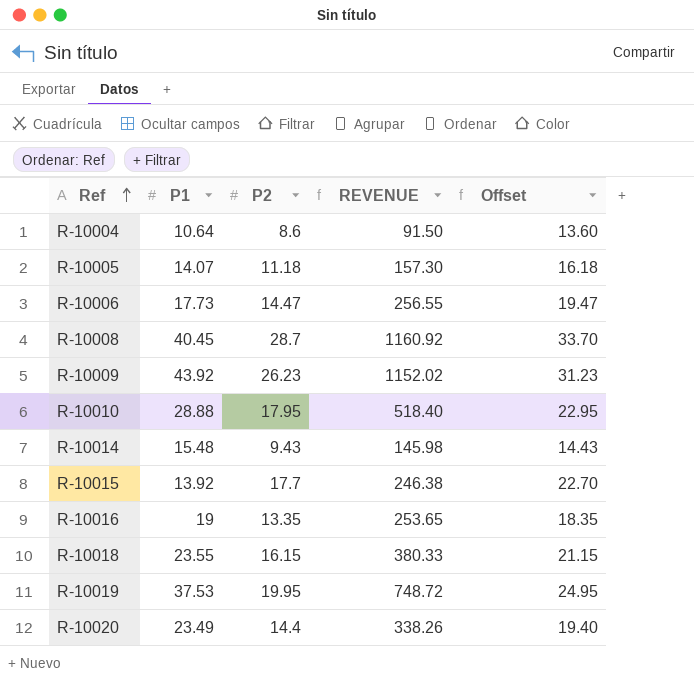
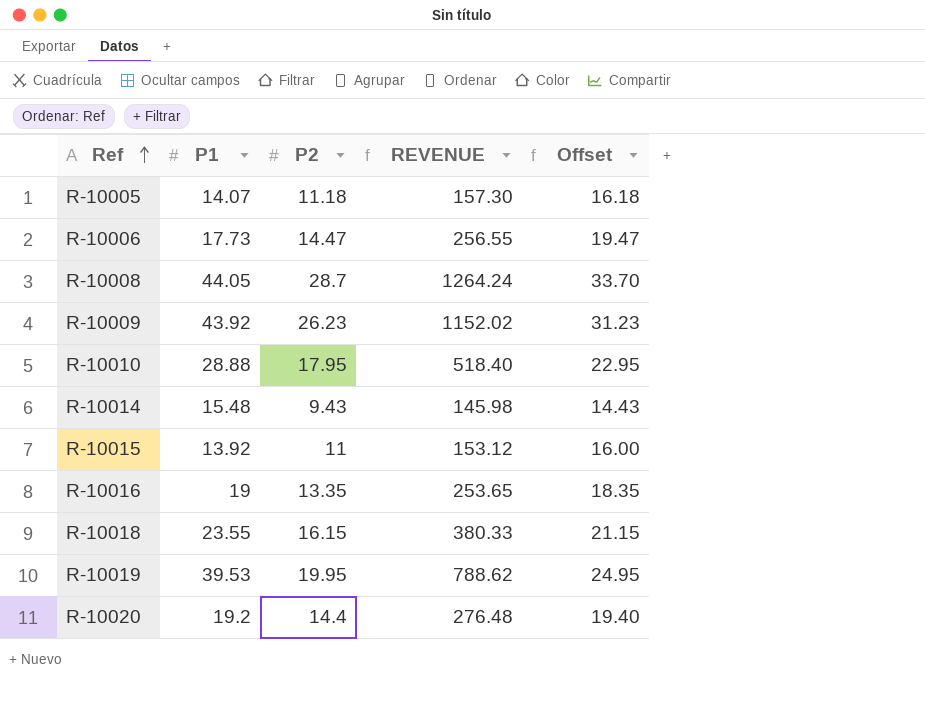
row R-10004: 10.64 | 8.6 | 91.50 | 13.60 -> none
R-10008 | P1: 40.45 -> 44.05
R-10008 | REVENUE: 1160.92 -> 1264.24
R-10015 | P2: 17.7 -> 11
R-10015 | REVENUE: 246.38 -> 153.12
R-10015 | Offset: 22.70 -> 16.00
R-10019 | P1: 37.53 -> 39.53
R-10019 | REVENUE: 748.72 -> 788.62
R-10020 | P1: 23.49 -> 19.2
R-10020 | REVENUE: 338.26 -> 276.48

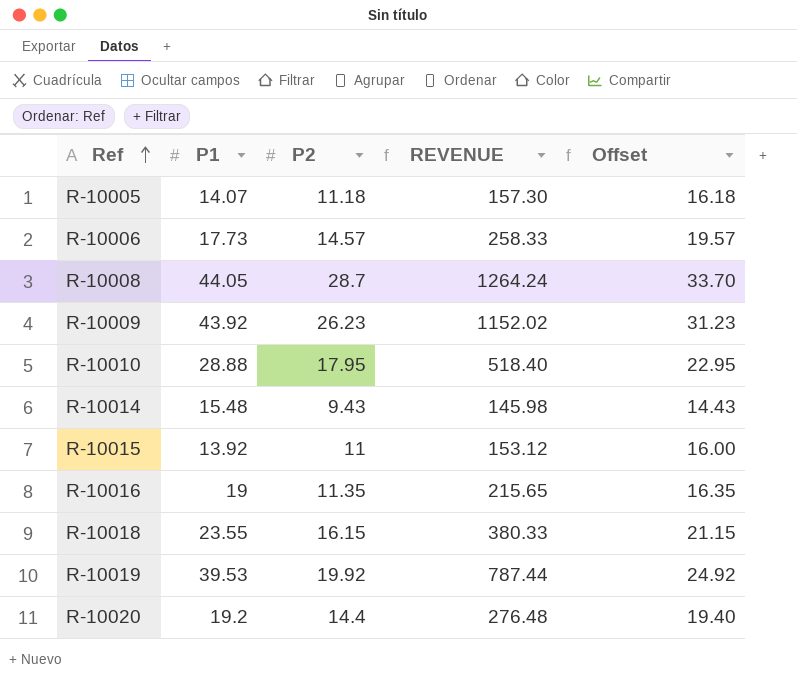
R-10006 | P2: 14.47 -> 14.57
R-10006 | REVENUE: 256.55 -> 258.33
R-10006 | Offset: 19.47 -> 19.57
R-10016 | P2: 13.35 -> 11.35
R-10016 | REVENUE: 253.65 -> 215.65
R-10016 | Offset: 18.35 -> 16.35
R-10019 | P2: 19.95 -> 19.92
R-10019 | REVENUE: 788.62 -> 787.44
R-10019 | Offset: 24.95 -> 24.92

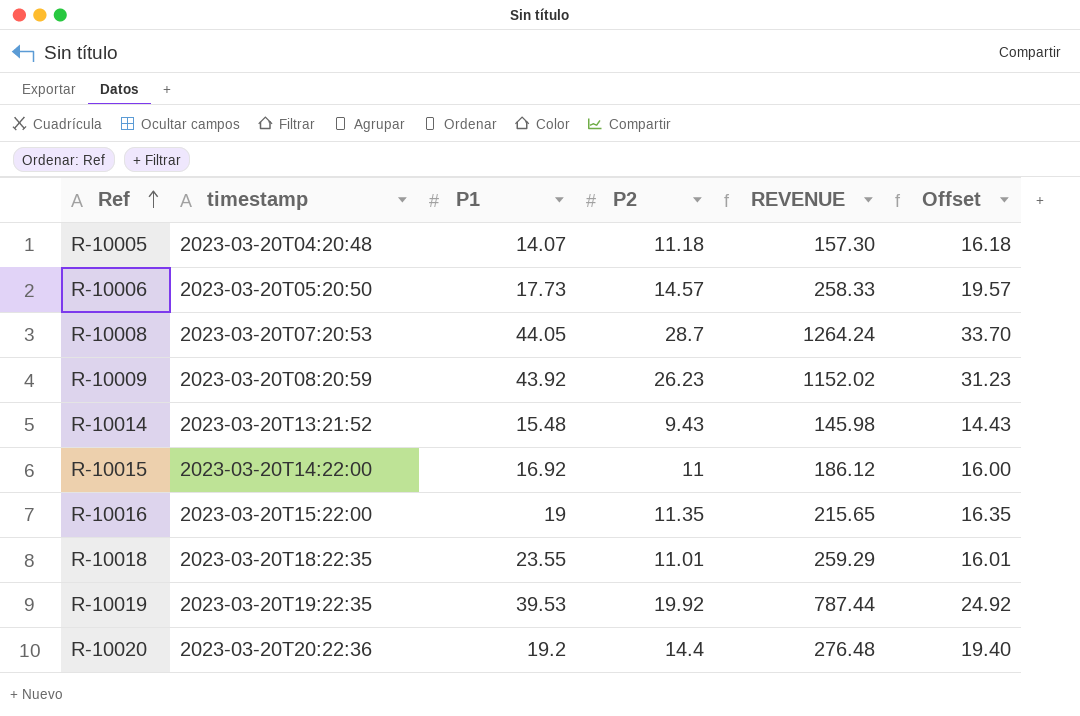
column timestamp | position: none -> 2
row R-10010: 28.88 | 17.95 | 518.40 | 22.95 -> none
R-10015 | P1: 13.92 -> 16.92
R-10015 | REVENUE: 153.12 -> 186.12
R-10018 | P2: 16.15 -> 11.01
R-10018 | REVENUE: 380.33 -> 259.29
R-10018 | Offset: 21.15 -> 16.01

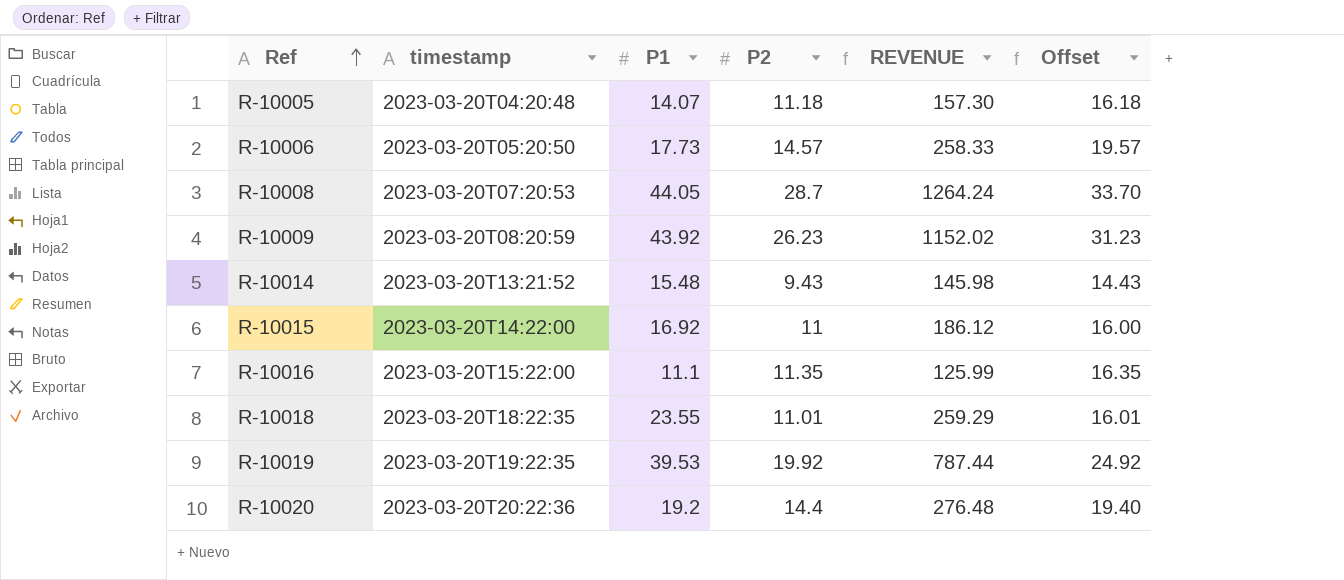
R-10016 | P1: 19 -> 11.1
R-10016 | REVENUE: 215.65 -> 125.99

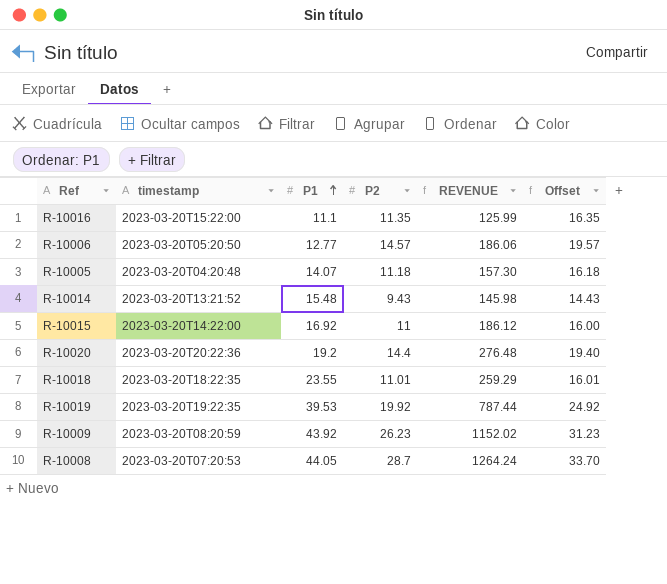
row order: Ref ascending -> P1 ascending
R-10006 | P1: 17.73 -> 12.77
R-10006 | REVENUE: 258.33 -> 186.06

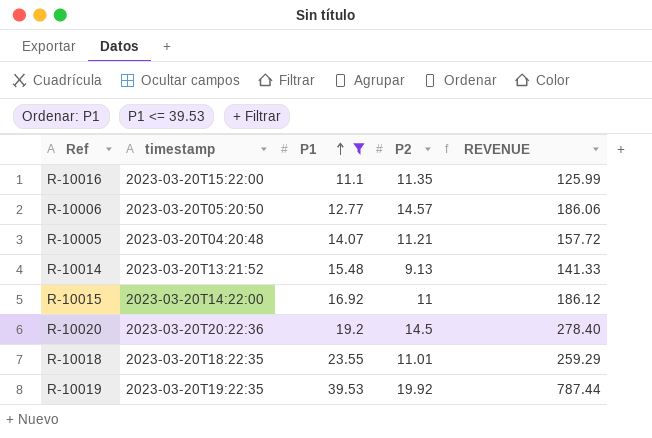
filter: none -> P1 <= 39.53
column Offset | formula: [P2] + 5 -> none
R-10005 | P2: 11.18 -> 11.21
R-10005 | REVENUE: 157.30 -> 157.72
R-10014 | P2: 9.43 -> 9.13
R-10014 | REVENUE: 145.98 -> 141.33
R-10020 | P2: 14.4 -> 14.5
R-10020 | REVENUE: 276.48 -> 278.40

